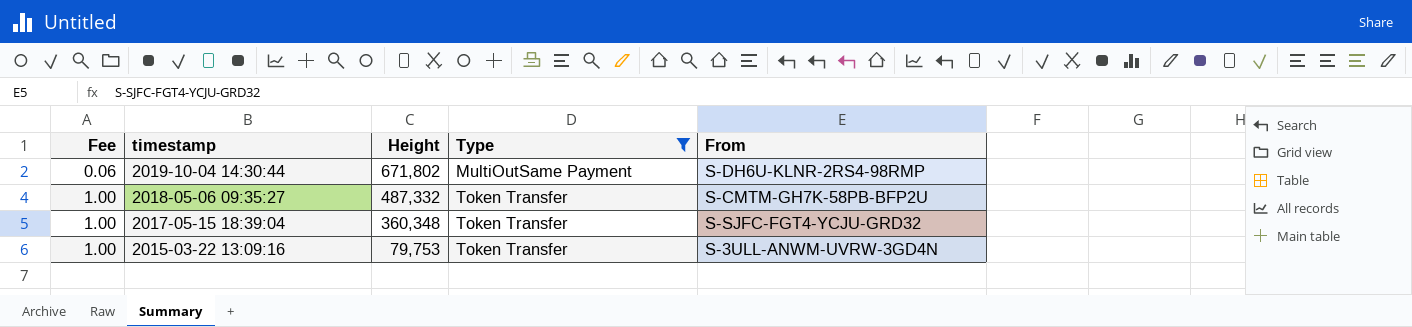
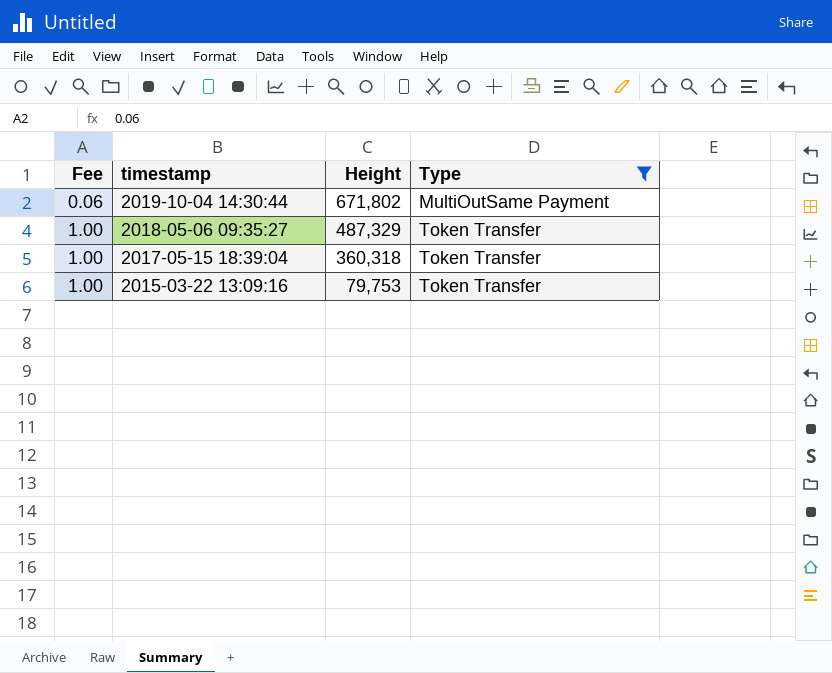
column From | position: 5 -> none
2018-05-06 09:35:27 | Height: 487,332 -> 487,329
2017-05-15 18:39:04 | Height: 360,348 -> 360,318

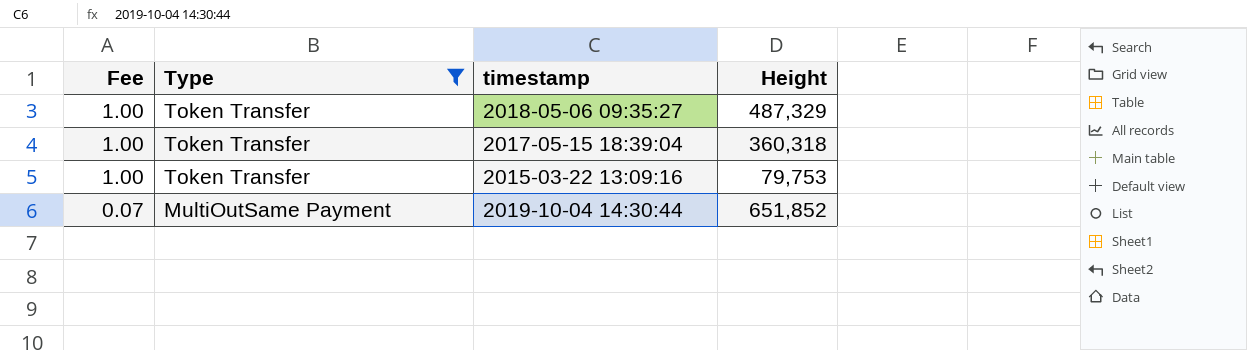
row order: Fee ascending -> Fee descending
column Type | position: 4 -> 2
2019-10-04 14:30:44 | Fee: 0.06 -> 0.07
2019-10-04 14:30:44 | Height: 671,802 -> 651,852

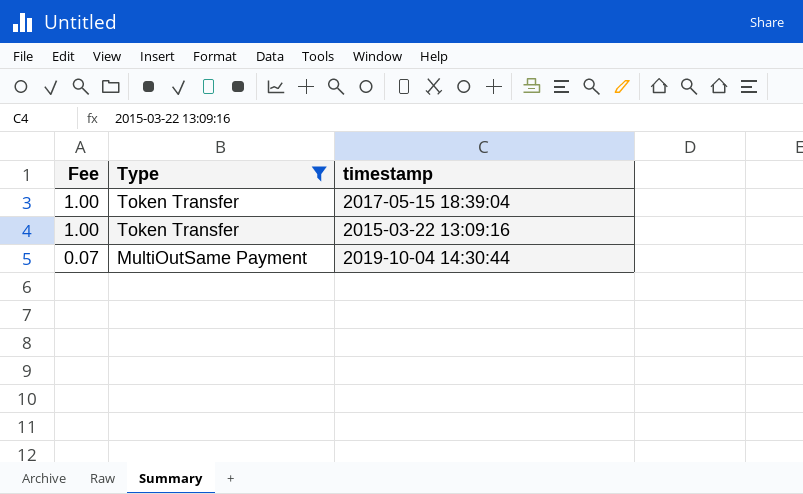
column Height | position: 4 -> none
row 2018-05-06 09:35:27: 1.00 | Token Transfer | 487,329 -> none

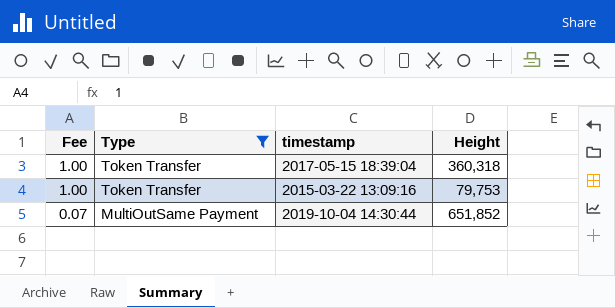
column Height | position: none -> 4

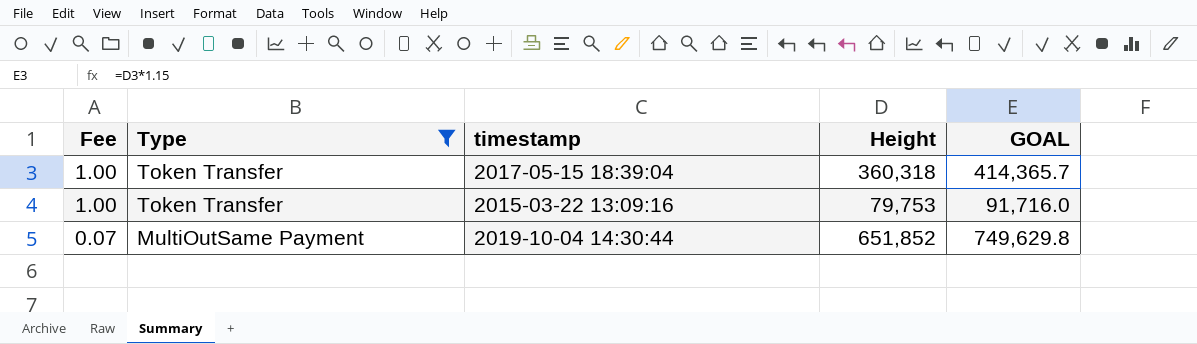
column GOAL | formula: none -> [Height] * 1.15

